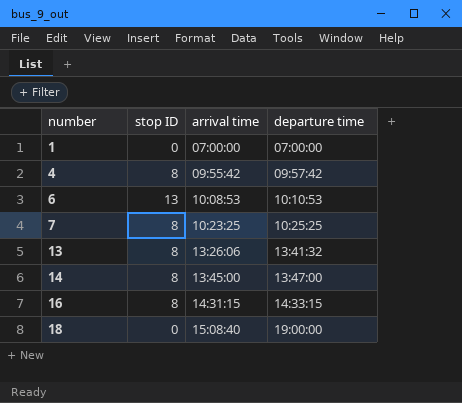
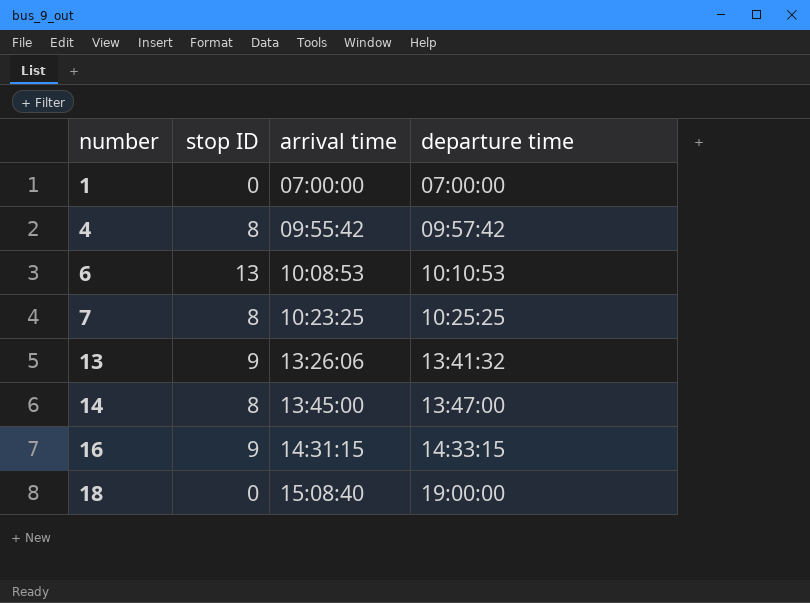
13 | stop ID: 8 -> 9
16 | stop ID: 8 -> 9

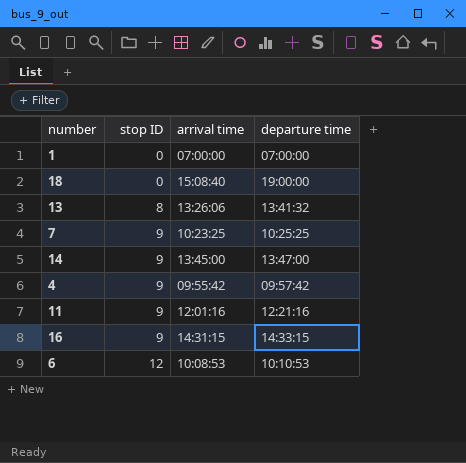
row order: number ascending -> stop ID ascending
13 | stop ID: 9 -> 8
7 | stop ID: 8 -> 9
14 | stop ID: 8 -> 9
4 | stop ID: 8 -> 9
row 11: none -> 9 | 12:01:16 | 12:21:16
6 | stop ID: 13 -> 12

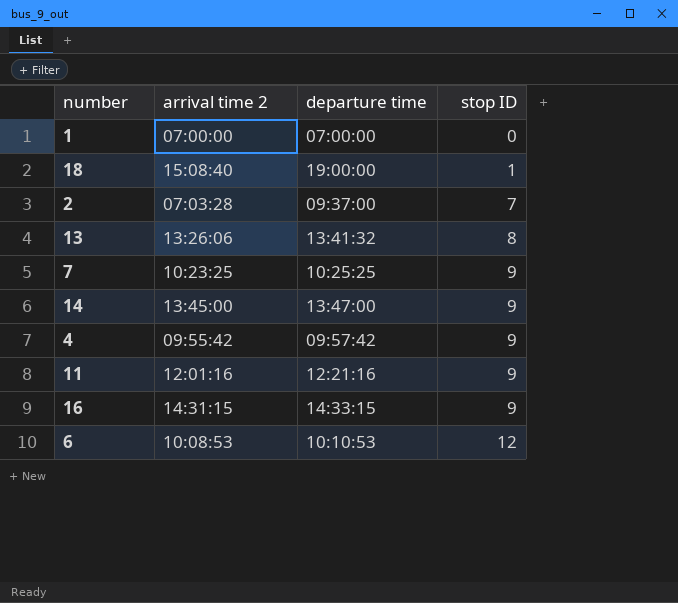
column name: arrival time -> arrival time 2
column stop ID | position: 2 -> 4
18 | stop ID: 0 -> 1
row 2: none -> 07:03:28 | 09:37:00 | 7

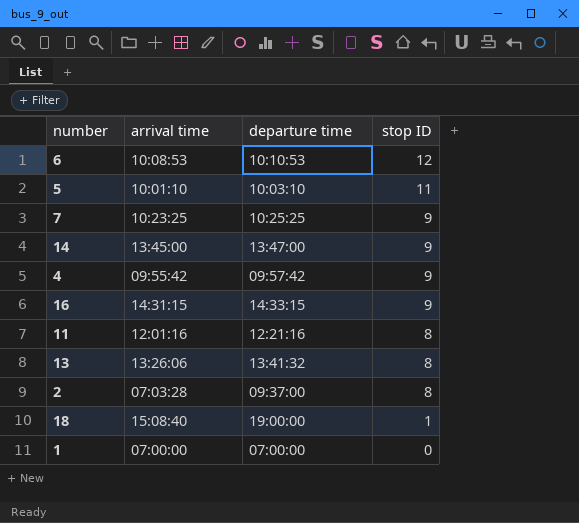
row order: stop ID ascending -> stop ID descending
column name: arrival time 2 -> arrival time
row 5: none -> 10:01:10 | 10:03:10 | 11
11 | stop ID: 9 -> 8
2 | stop ID: 7 -> 8

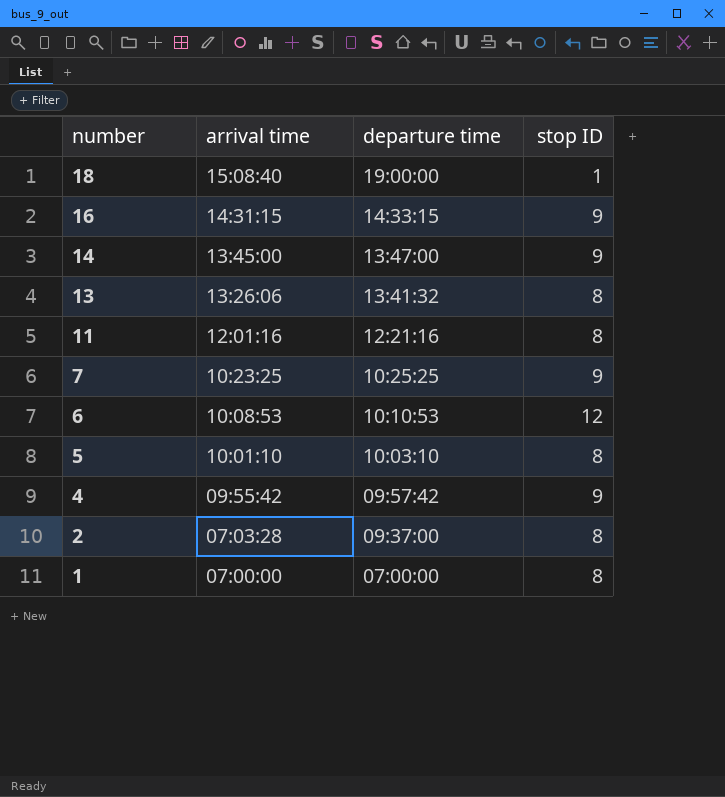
row order: stop ID descending -> number descending
5 | stop ID: 11 -> 8
1 | stop ID: 0 -> 8

